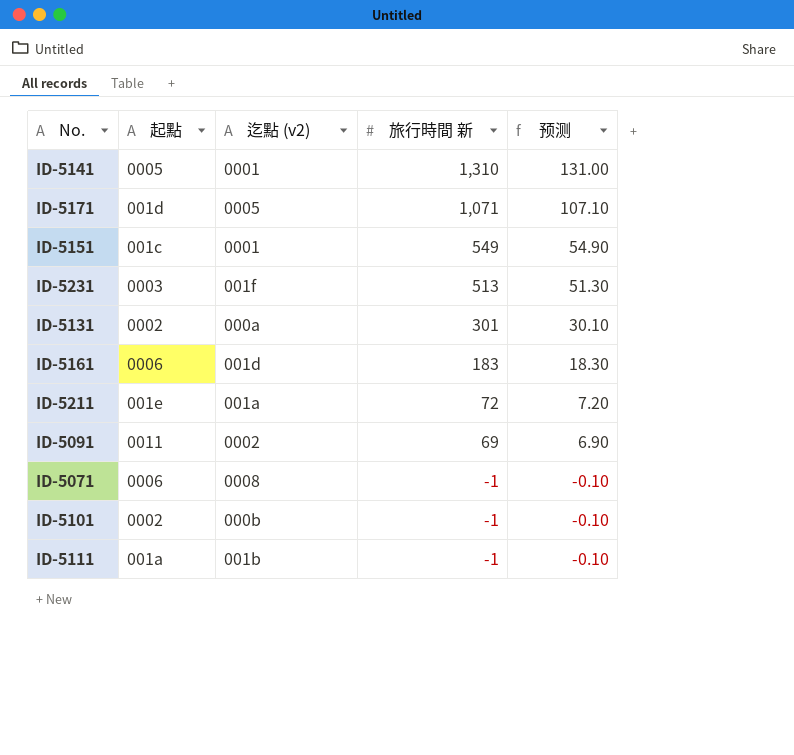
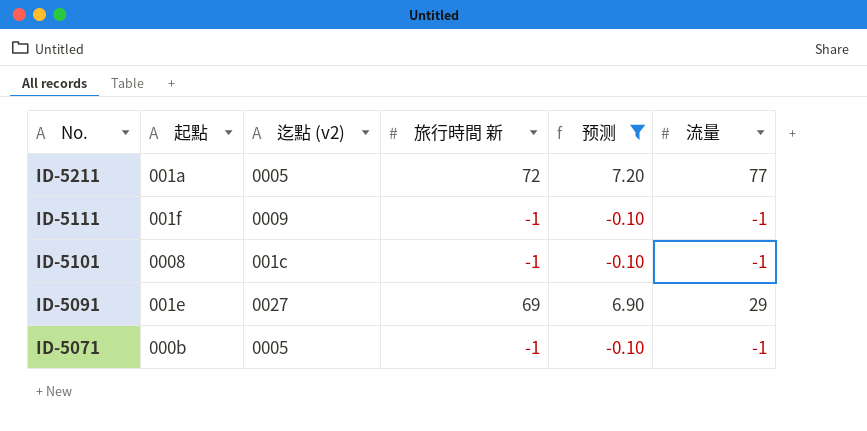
filter: none -> 预测 <= 7.20
row order: 旅行時間 新 descending -> No. descending
column 流量 | position: none -> 6
ID-5211 | 起點: 001e -> 001a
ID-5211 | 迄點 (v2): 001a -> 0005
ID-5111 | 起點: 001a -> 001f
ID-5111 | 迄點 (v2): 001b -> 0009
ID-5101 | 起點: 0002 -> 0008
ID-5101 | 迄點 (v2): 000b -> 001c
ID-5091 | 起點: 0011 -> 001e
ID-5091 | 迄點 (v2): 0002 -> 0027
ID-5071 | 起點: 0006 -> 000b
ID-5071 | 迄點 (v2): 0008 -> 0005

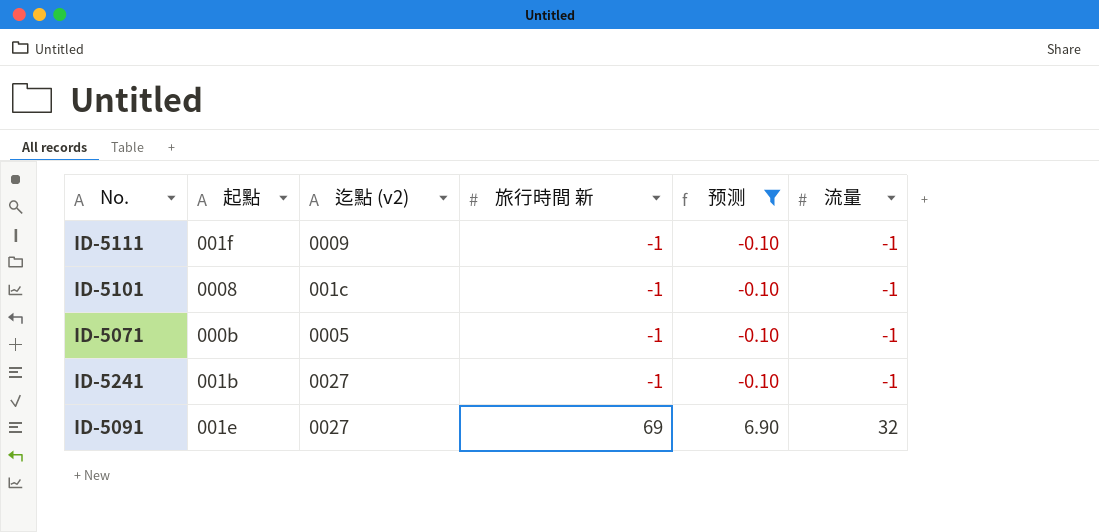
row order: No. descending -> 旅行時間 新 ascending
row ID-5211: 001a | 0005 | 72 | 7.20 | 77 -> none
row ID-5241: none -> 001b | 0027 | -1 | -0.10 | -1
ID-5091 | 流量: 29 -> 32

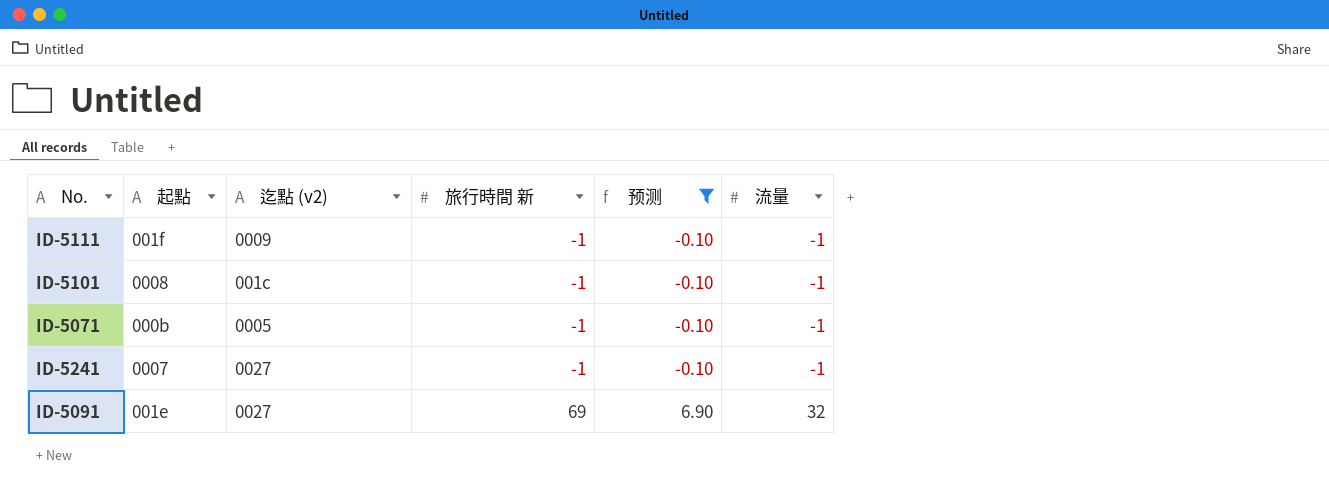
ID-5241 | 起點: 001b -> 0007

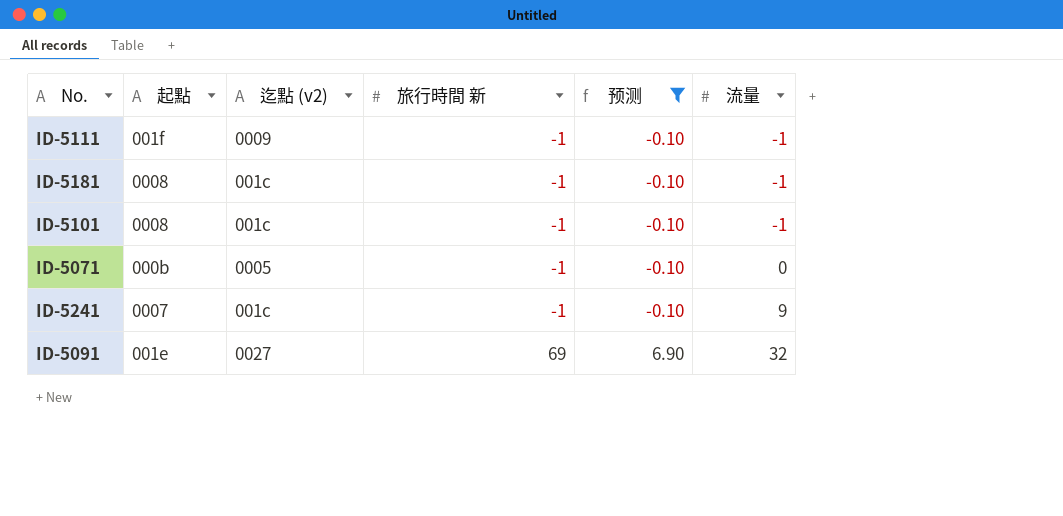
row ID-5181: none -> 0008 | 001c | -1 | -0.10 | -1
ID-5071 | 流量: -1 -> 0
ID-5241 | 迄點 (v2): 0027 -> 001c
ID-5241 | 流量: -1 -> 9

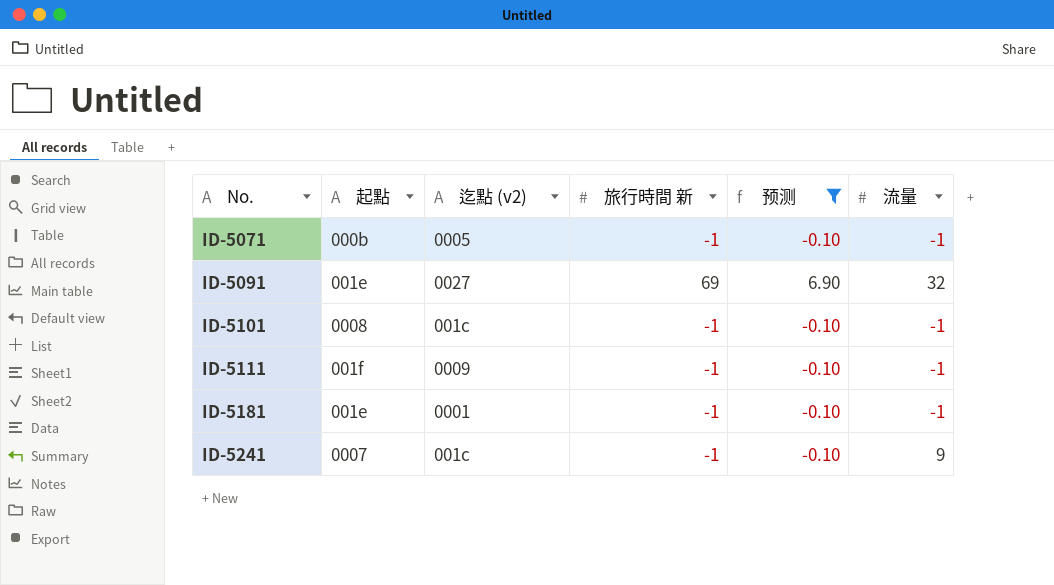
row order: 旅行時間 新 ascending -> No. ascending
ID-5071 | 流量: 0 -> -1
ID-5181 | 起點: 0008 -> 001e
ID-5181 | 迄點 (v2): 001c -> 0001

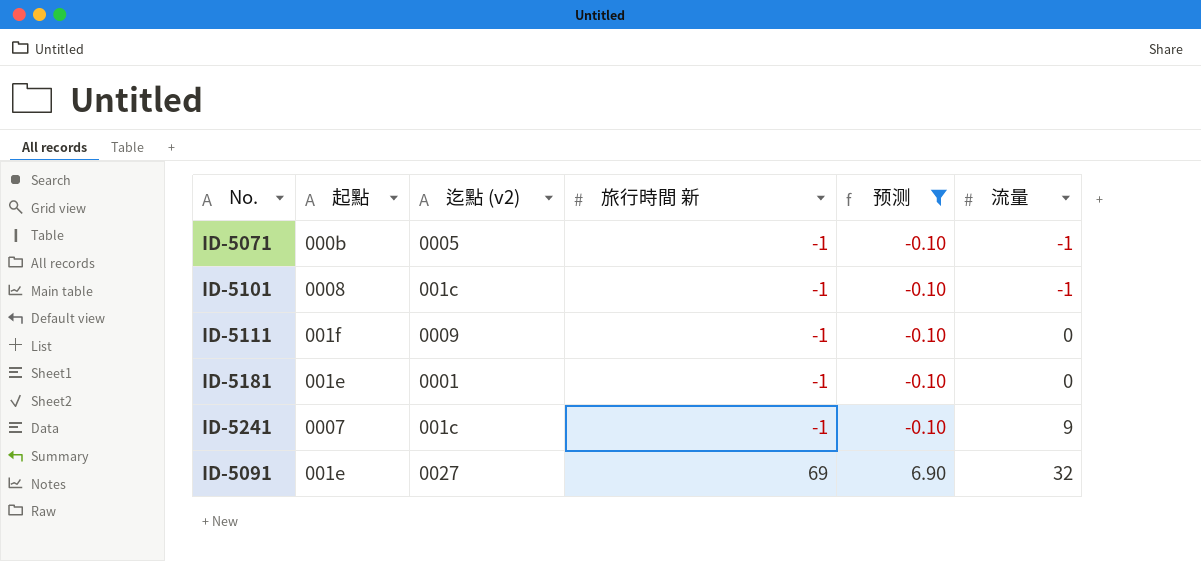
row order: No. ascending -> 旅行時間 新 ascending
ID-5111 | 流量: -1 -> 0
ID-5181 | 流量: -1 -> 0

